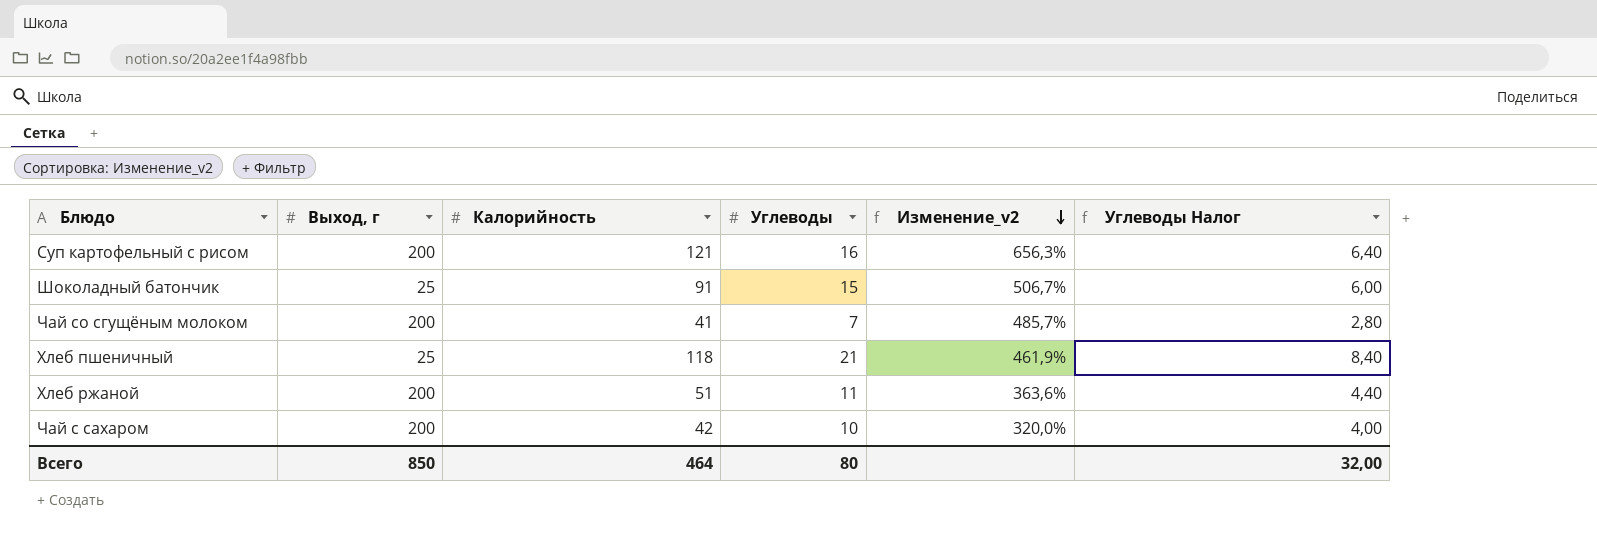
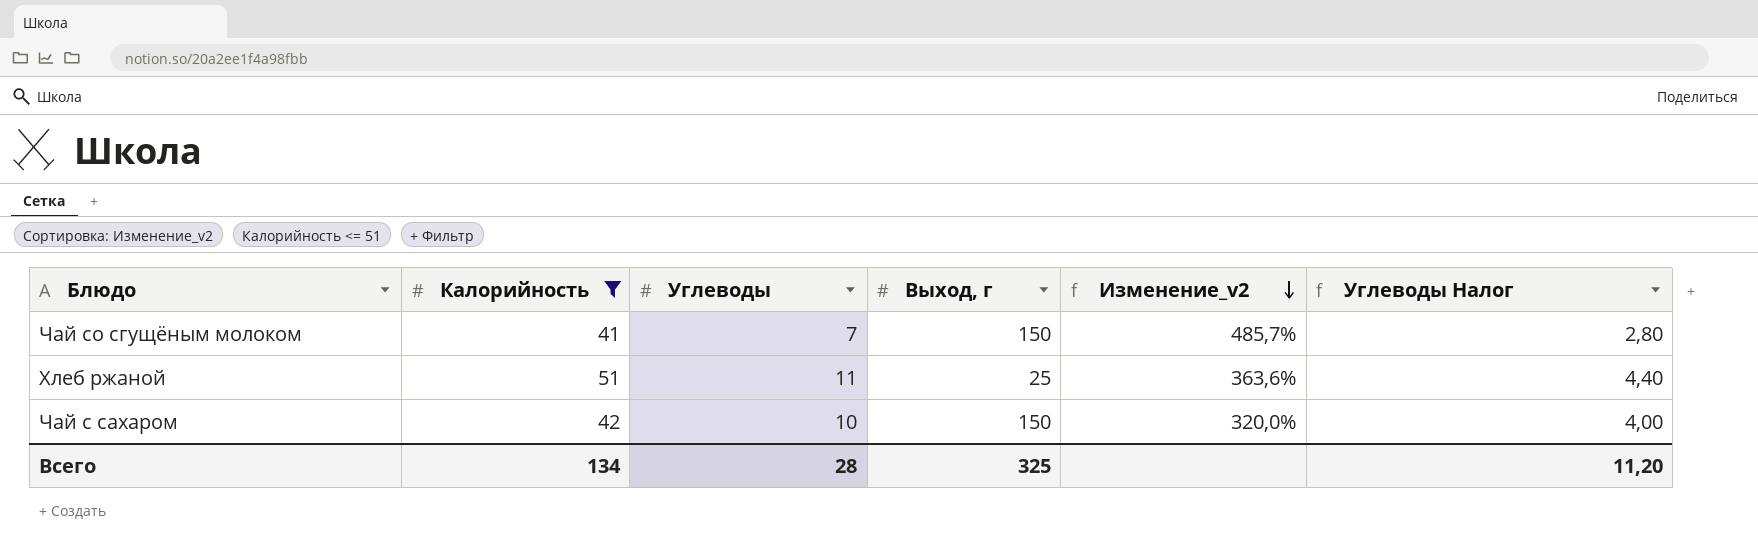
filter: none -> Калорийность <= 51
column Выход, г | position: 2 -> 4
Чай со сгущёным молоком | Выход, г: 200 -> 150
Хлеб ржаной | Выход, г: 200 -> 25
Чай с сахаром | Выход, г: 200 -> 150
Всего | Калорийность: 464 -> 134
Всего | Углеводы: 80 -> 28
Всего | Выход, г: 850 -> 325
Всего | Углеводы Налог: 32,00 -> 11,20

